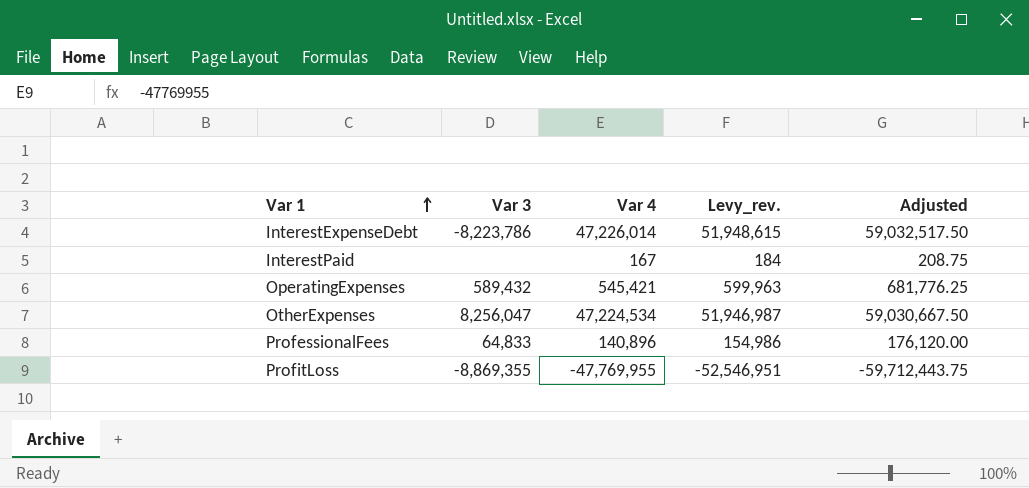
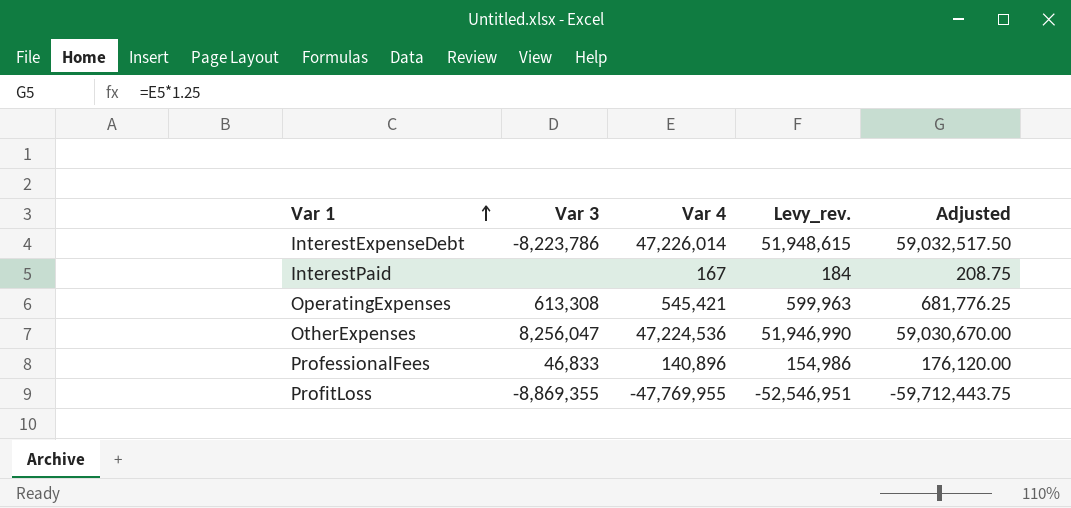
OperatingExpenses | Var 3: 589,432 -> 613,308
OtherExpenses | Var 4: 47,224,534 -> 47,224,536
OtherExpenses | Levy_rev.: 51,946,987 -> 51,946,990
OtherExpenses | Adjusted: 59,030,667.50 -> 59,030,670.00
ProfessionalFees | Var 3: 64,833 -> 46,833

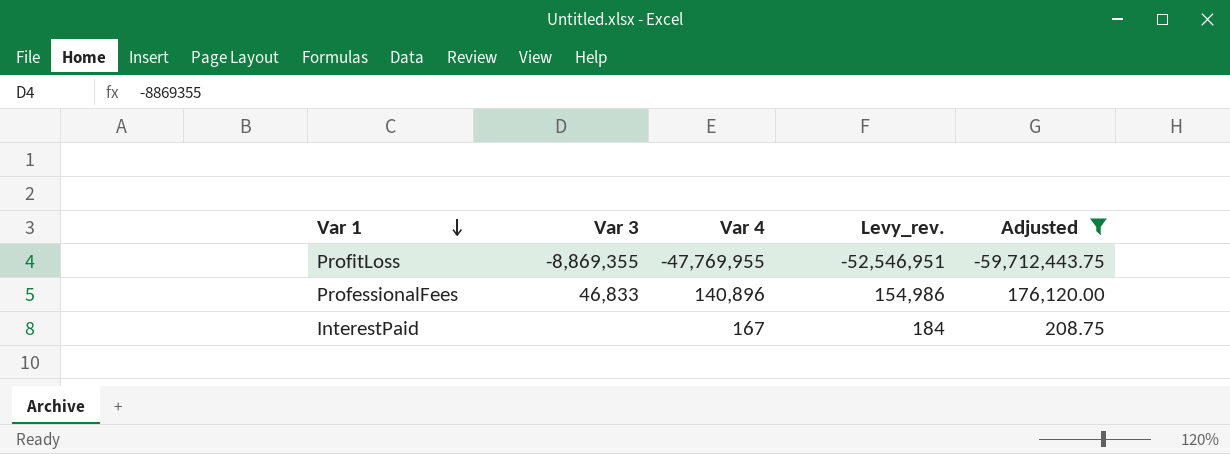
filter: none -> Adjusted <= 176,120.00
row order: Var 1 ascending -> Var 1 descending

